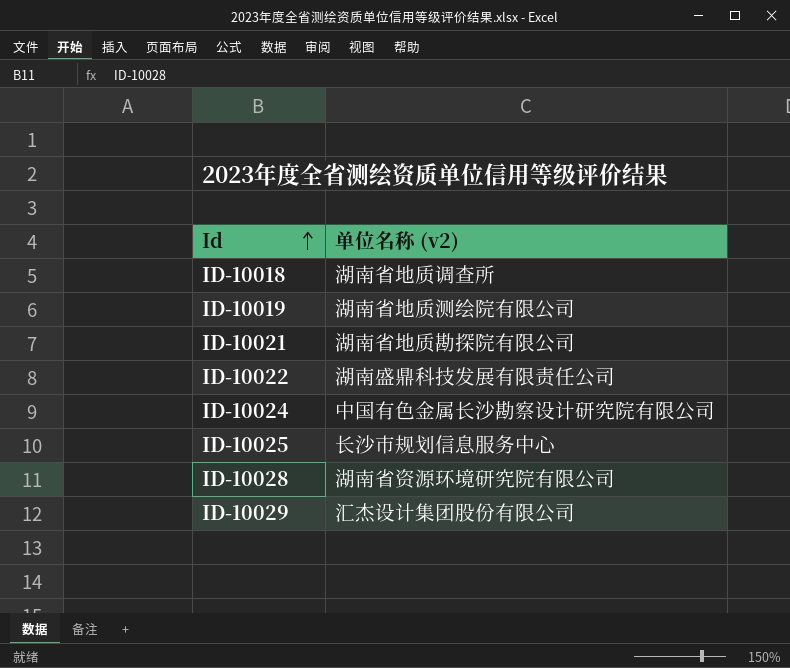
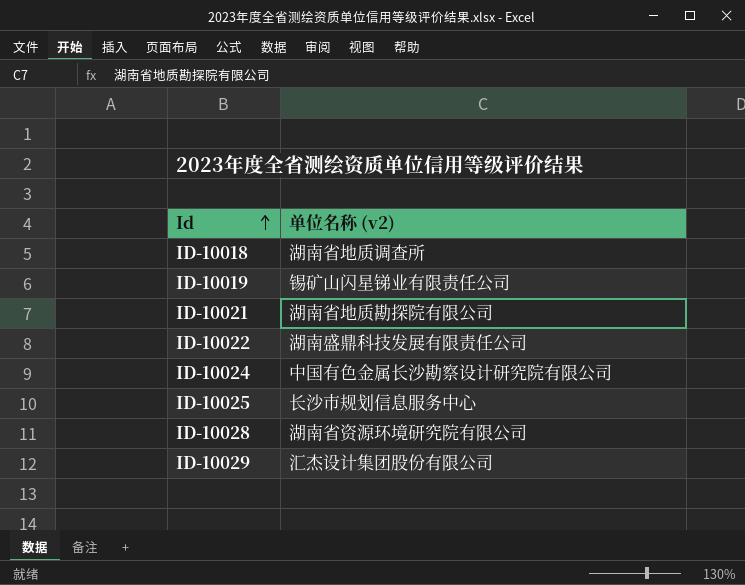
ID-10019 | 单位名称 (v2): 湖南省地质测绘院有限公司 -> 锡矿山闪星锑业有限责任公司

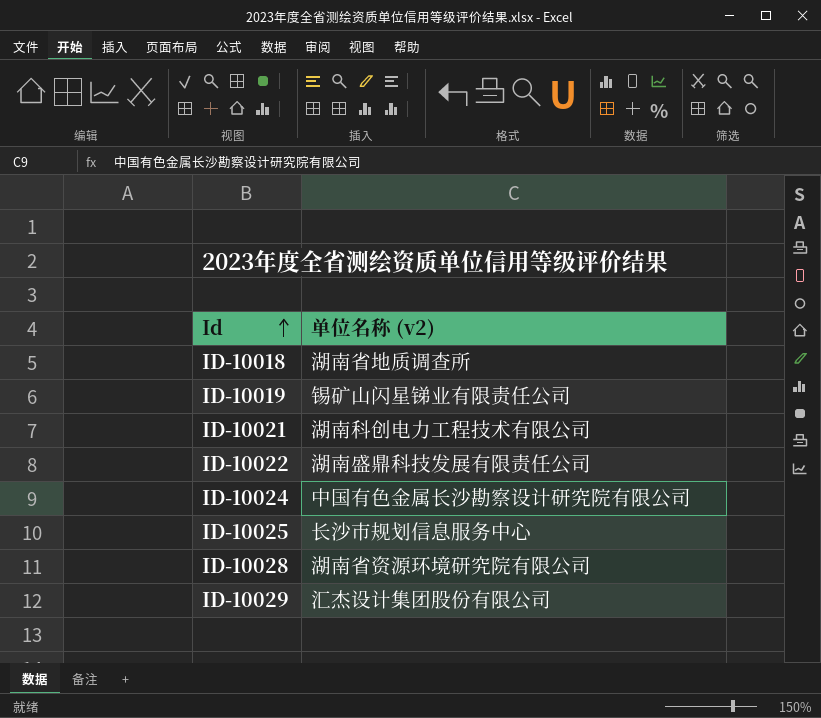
ID-10021 | 单位名称 (v2): 湖南省地质勘探院有限公司 -> 湖南科创电力工程技术有限公司

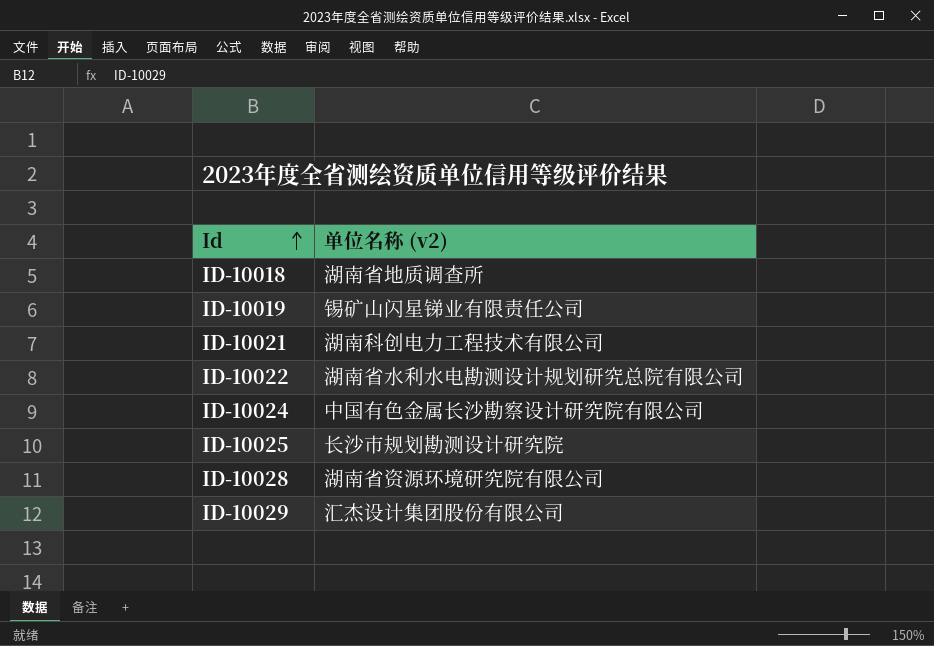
ID-10022 | 单位名称 (v2): 湖南盛鼎科技发展有限责任公司 -> 湖南省水利水电勘测设计规划研究总院有限公司
ID-10025 | 单位名称 (v2): 长沙市规划信息服务中心 -> 长沙市规划勘测设计研究院

